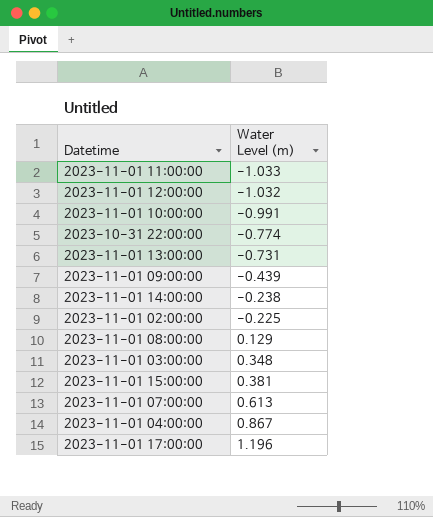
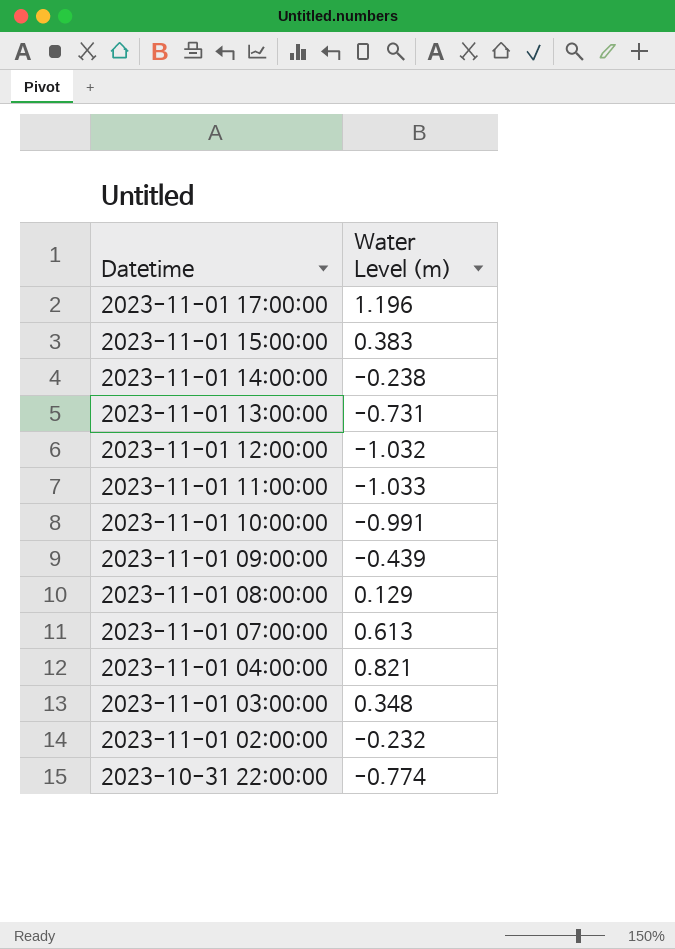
row order: Water Level (m) ascending -> Datetime descending
2023-11-01 15:00:00 | Water Level (m): 0.381 -> 0.383
2023-11-01 04:00:00 | Water Level (m): 0.867 -> 0.821
2023-11-01 02:00:00 | Water Level (m): -0.225 -> -0.232

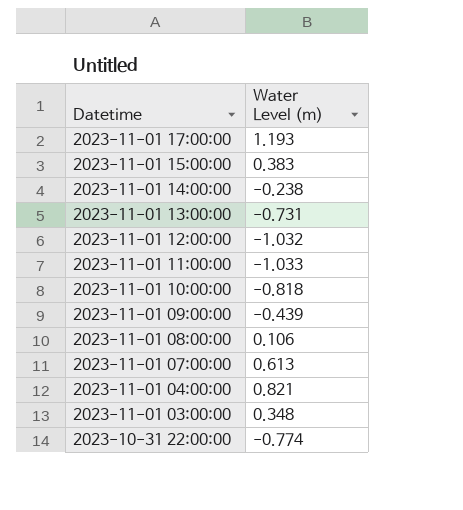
row 2023-11-01 02:00:00: -0.232 -> none
2023-11-01 17:00:00 | Water Level (m): 1.196 -> 1.193
2023-11-01 10:00:00 | Water Level (m): -0.991 -> -0.818
2023-11-01 08:00:00 | Water Level (m): 0.129 -> 0.106

